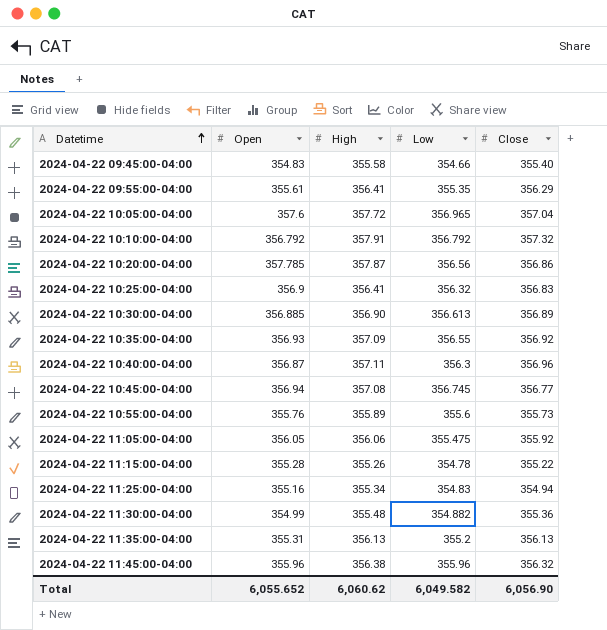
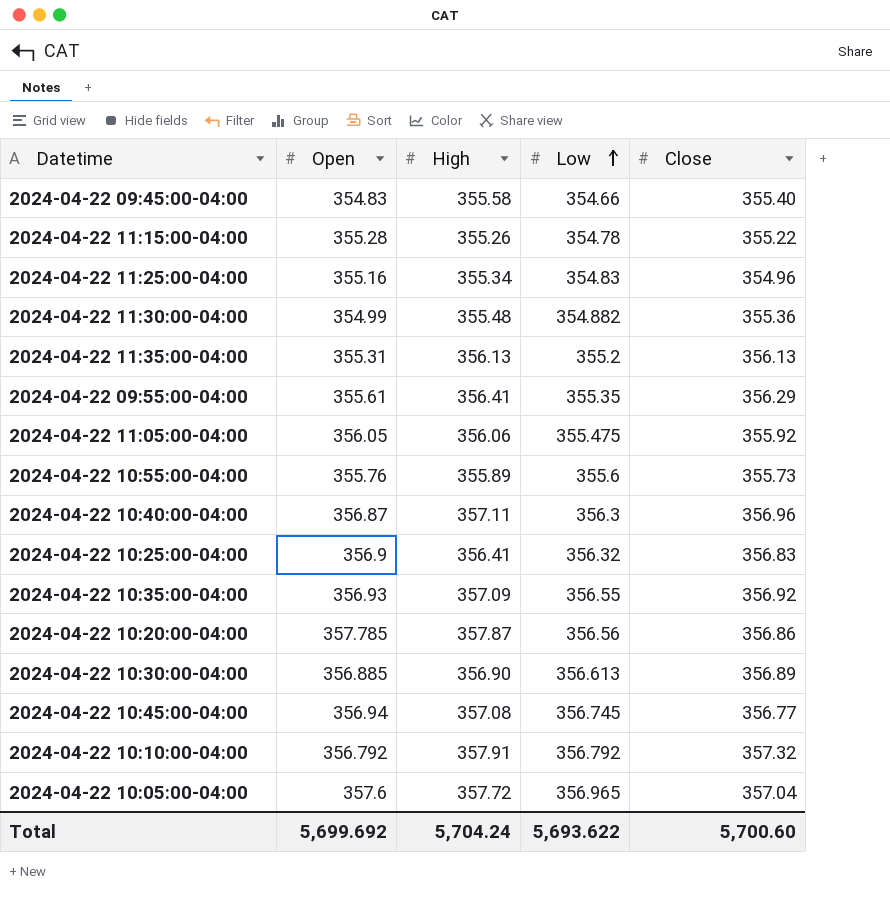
row order: Datetime ascending -> Low ascending
row 2024-04-22 11:45:00-04:00: 355.96 | 356.38 | 355.96 | 356.32 -> none
2024-04-22 11:25:00-04:00 | Close: 354.94 -> 354.96
Total | Open: 6,055.652 -> 5,699.692
Total | High: 6,060.62 -> 5,704.24
Total | Low: 6,049.582 -> 5,693.622
Total | Close: 6,056.90 -> 5,700.60

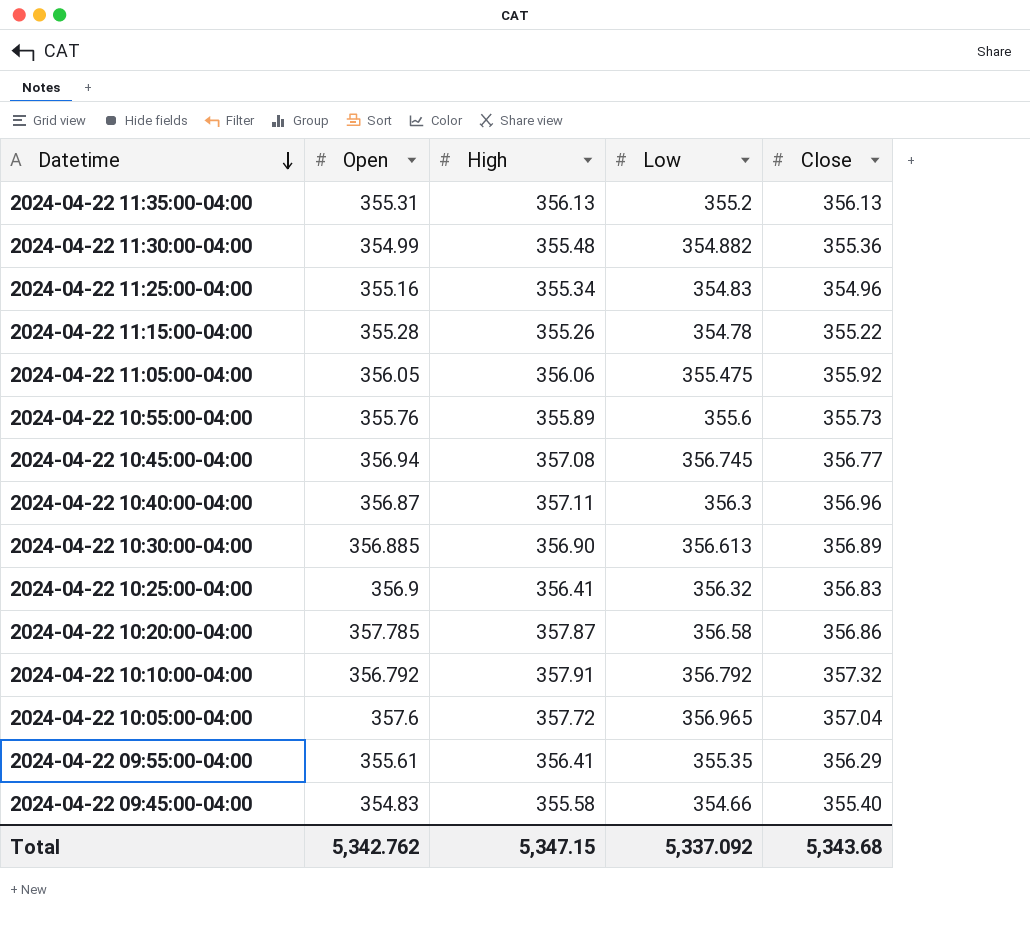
row order: Low ascending -> Datetime descending
row 2024-04-22 10:35:00-04:00: 356.93 | 357.09 | 356.55 | 356.92 -> none
2024-04-22 10:20:00-04:00 | Low: 356.56 -> 356.58
Total | Open: 5,699.692 -> 5,342.762
Total | High: 5,704.24 -> 5,347.15
Total | Low: 5,693.622 -> 5,337.092
Total | Close: 5,700.60 -> 5,343.68

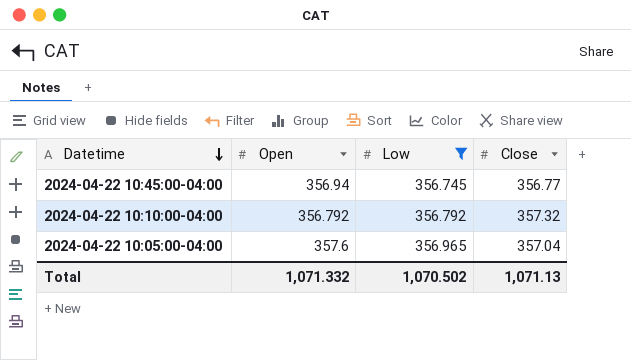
filter: none -> Low >= 356.745
column High | position: 3 -> none
Total | Open: 5,342.762 -> 1,071.332
Total | Low: 5,337.092 -> 1,070.502
Total | Close: 5,343.68 -> 1,071.13

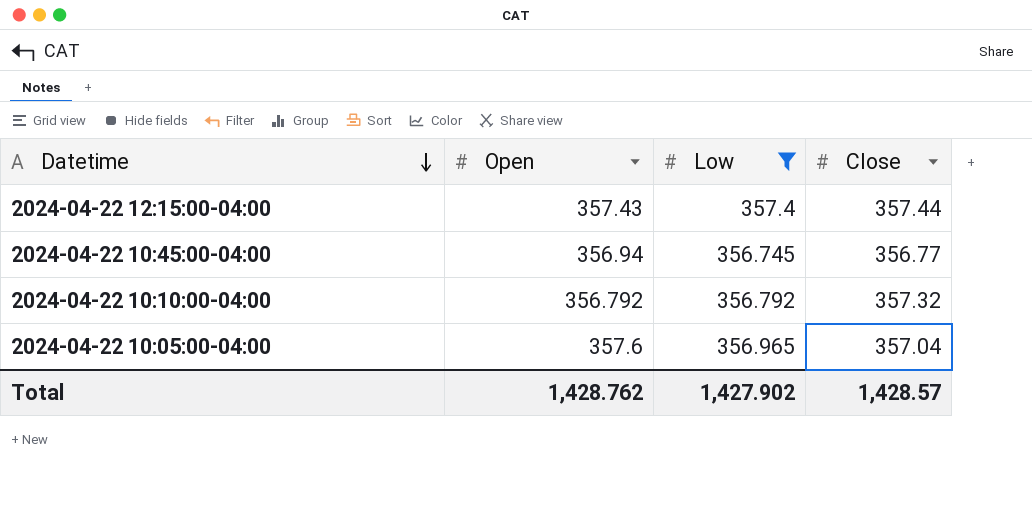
row 2024-04-22 12:15:00-04:00: none -> 357.43 | 357.4 | 357.44
Total | Open: 1,071.332 -> 1,428.762
Total | Low: 1,070.502 -> 1,427.902
Total | Close: 1,071.13 -> 1,428.57

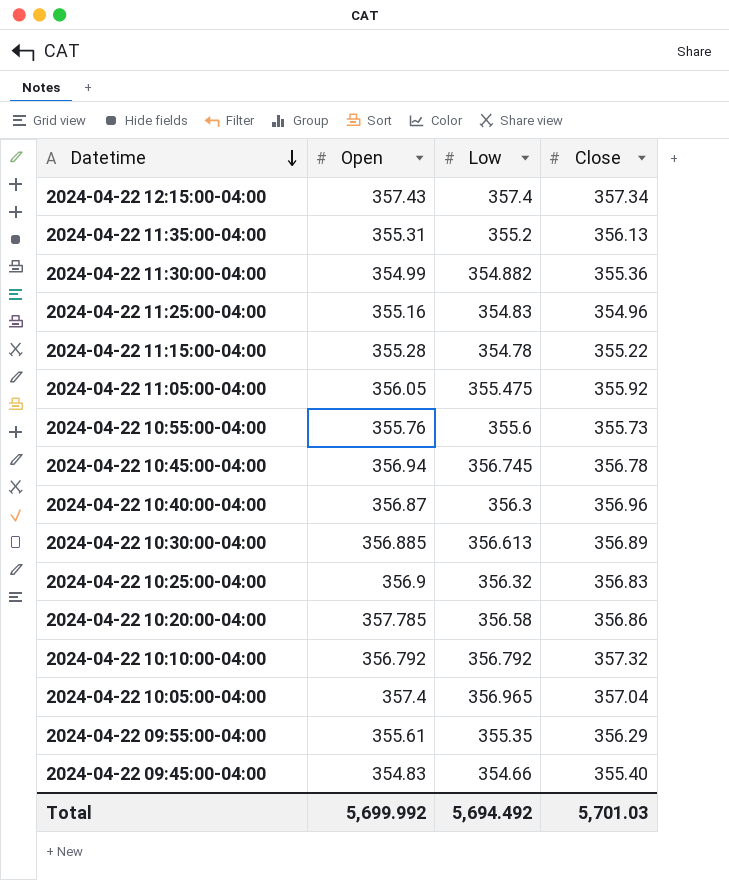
filter: Low >= 356.745 -> none
2024-04-22 12:15:00-04:00 | Close: 357.44 -> 357.34
2024-04-22 10:45:00-04:00 | Close: 356.77 -> 356.78
2024-04-22 10:05:00-04:00 | Open: 357.6 -> 357.4
Total | Open: 1,428.762 -> 5,699.992
Total | Low: 1,427.902 -> 5,694.492
Total | Close: 1,428.57 -> 5,701.03

